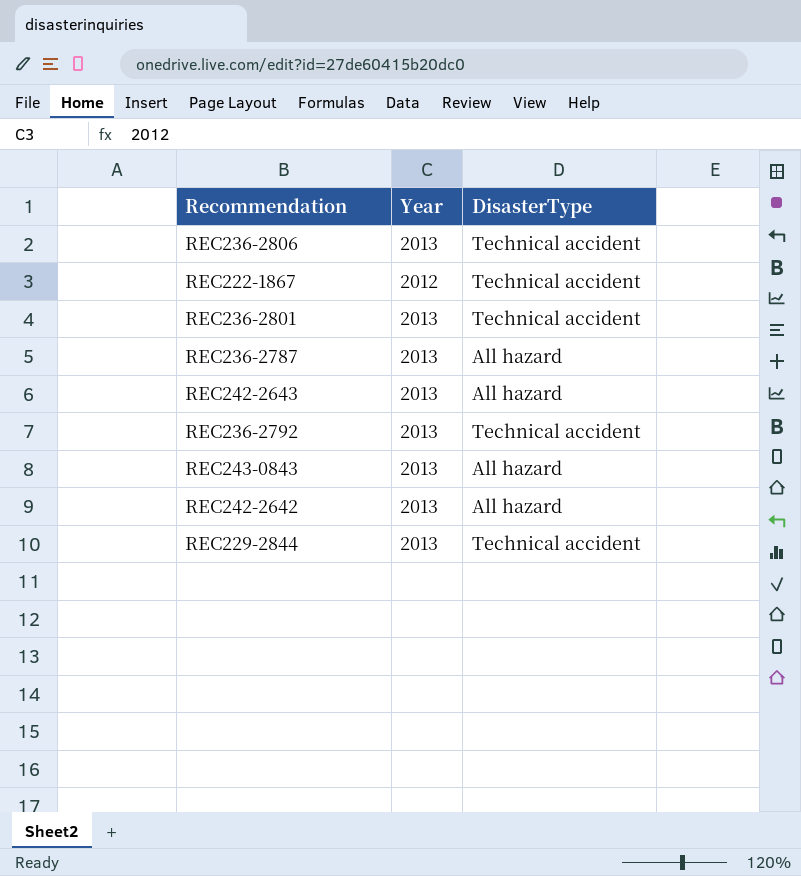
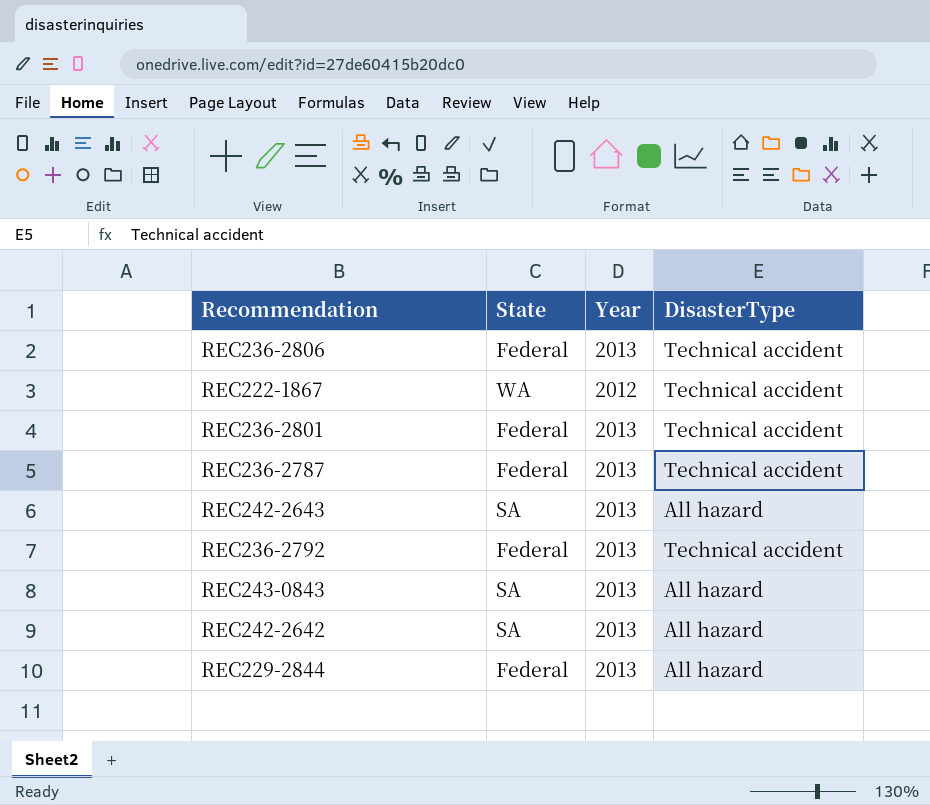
column State | position: none -> 2
REC236-2787 | DisasterType: All hazard -> Technical accident
REC229-2844 | DisasterType: Technical accident -> All hazard

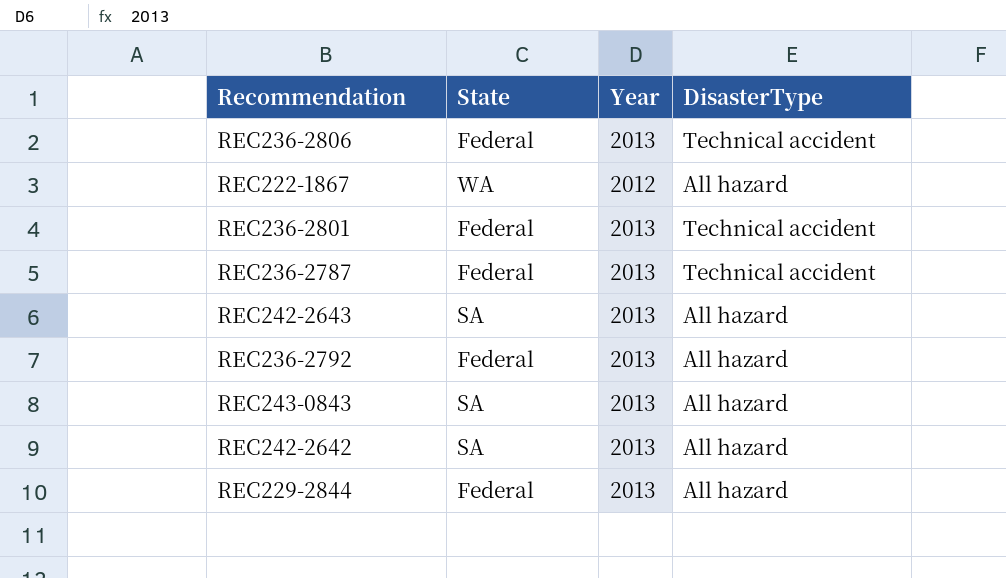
REC222-1867 | DisasterType: Technical accident -> All hazard
REC236-2792 | DisasterType: Technical accident -> All hazard

